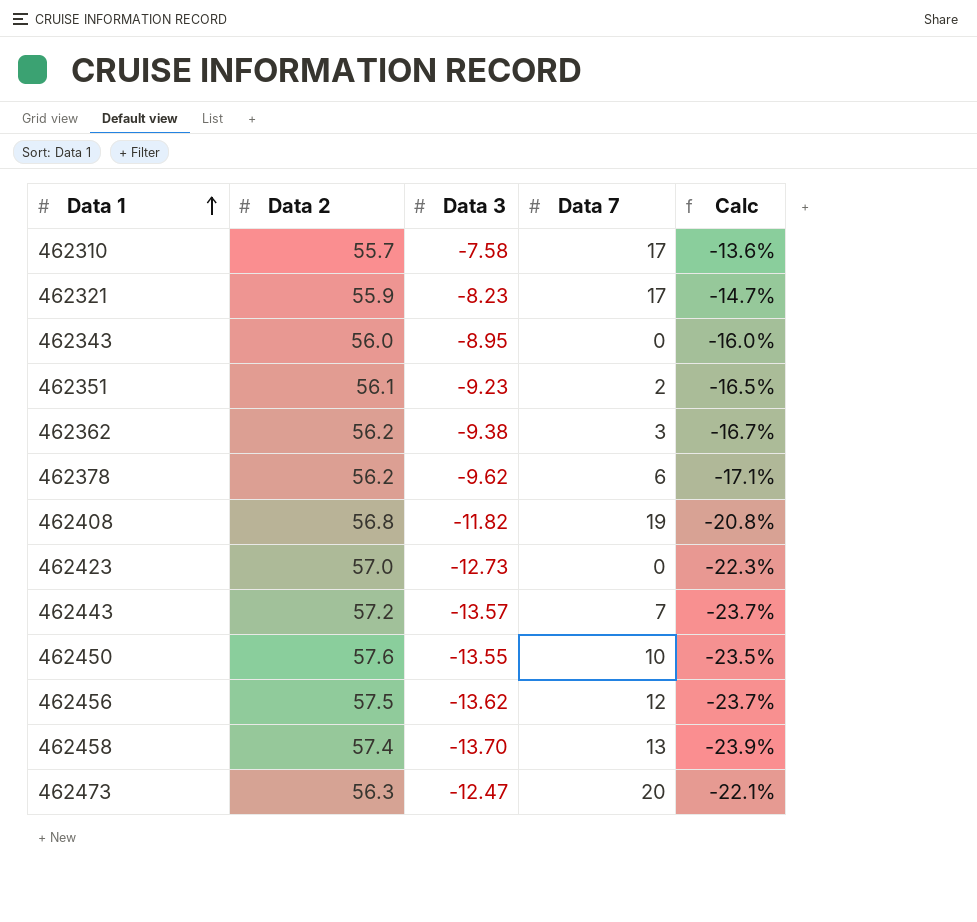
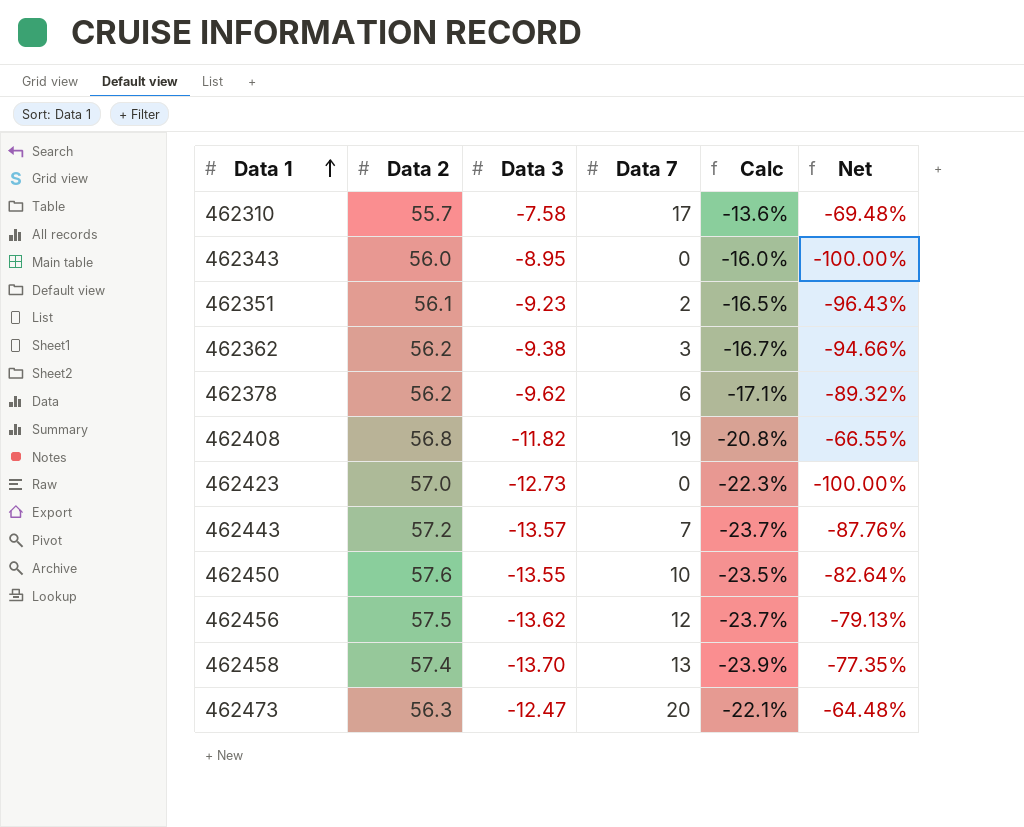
column Net | formula: none -> ([Data 7] - [Data 2]) / [Data 2]
row 462321: 55.9 | -8.23 | 17 | -14.7% -> none

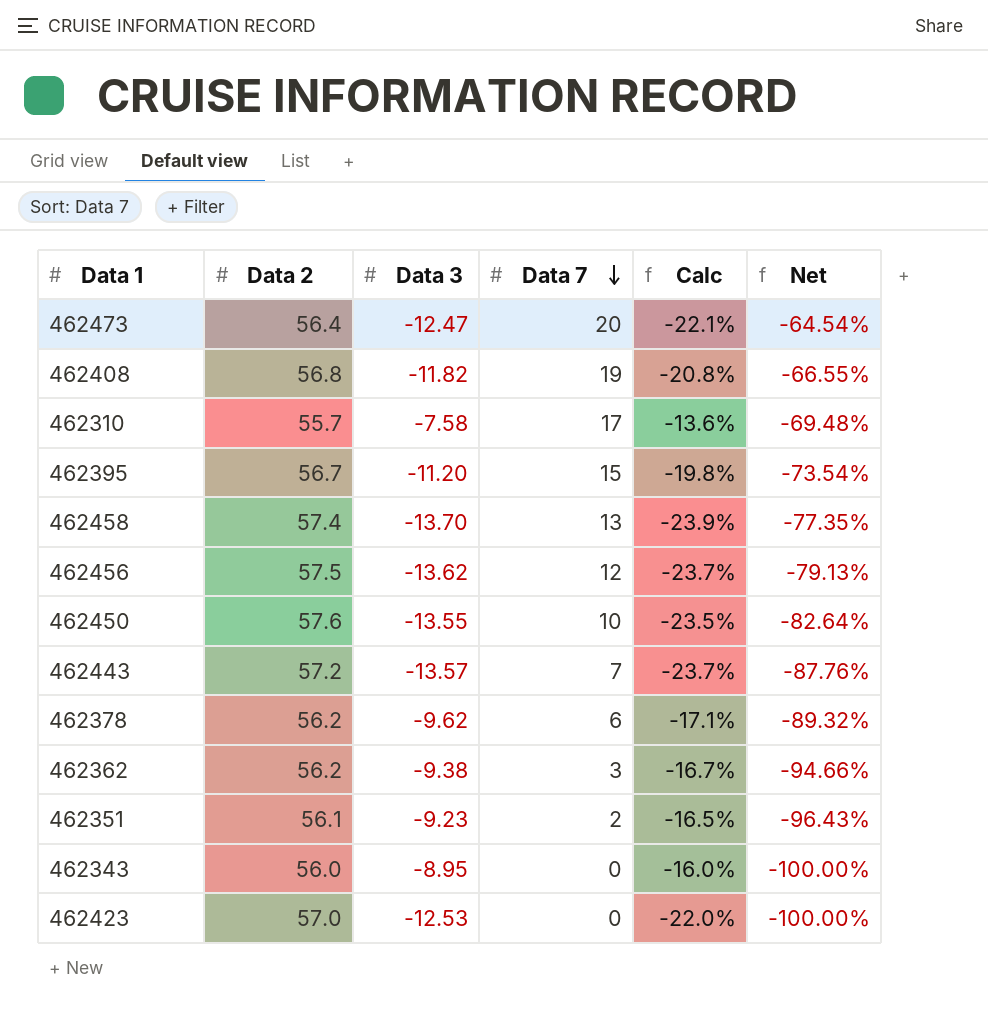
row order: Data 1 ascending -> Data 7 descending
462473 | Data 2: 56.3 -> 56.4
462473 | Net: -64.48% -> -64.54%
row 462395: none -> 56.7 | -11.20 | 15 | -19.8% | -73.54%
462423 | Data 3: -12.73 -> -12.53
462423 | Calc: -22.3% -> -22.0%

